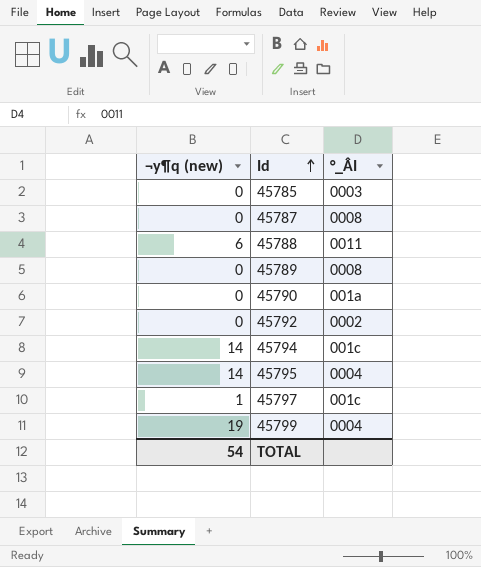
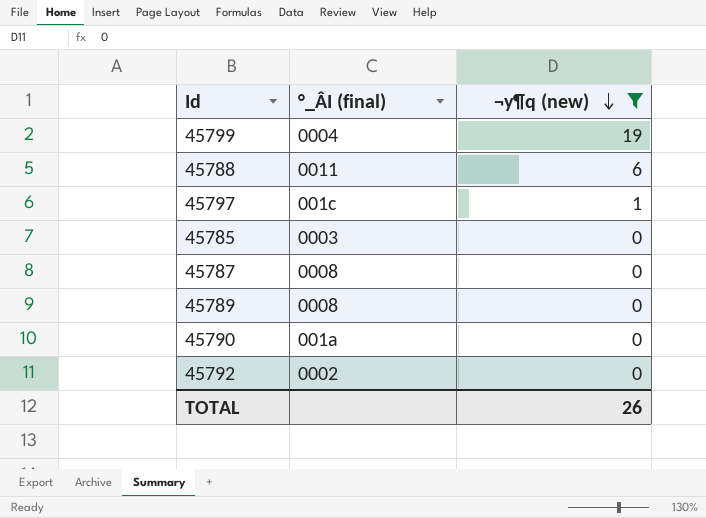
filter: none -> ¬y¶q (new) != 14
row order: Id ascending -> ¬y¶q (new) descending
column name: °_ÂI -> °_ÂI (final)
column ¬y¶q (new) | position: 1 -> 3
TOTAL | ¬y¶q (new): 54 -> 26

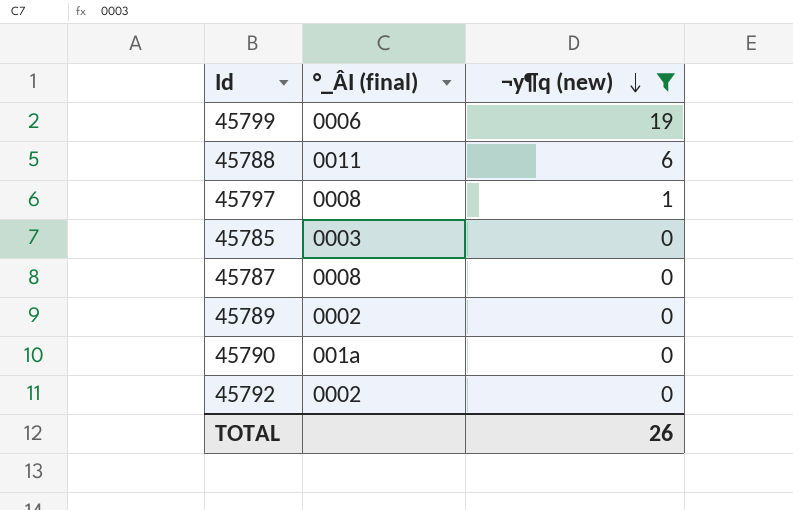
45799 | °_ÂI (final): 0004 -> 0006
45797 | °_ÂI (final): 001c -> 0008
45789 | °_ÂI (final): 0008 -> 0002

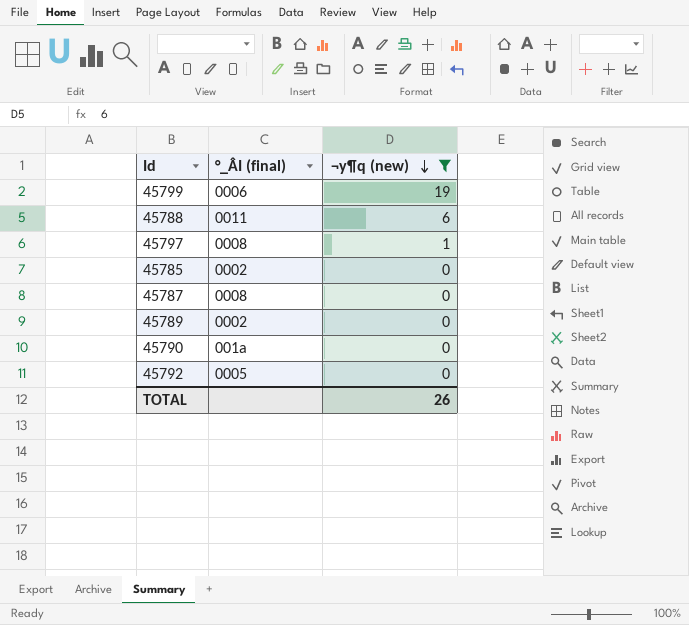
45785 | °_ÂI (final): 0003 -> 0002
45792 | °_ÂI (final): 0002 -> 0005

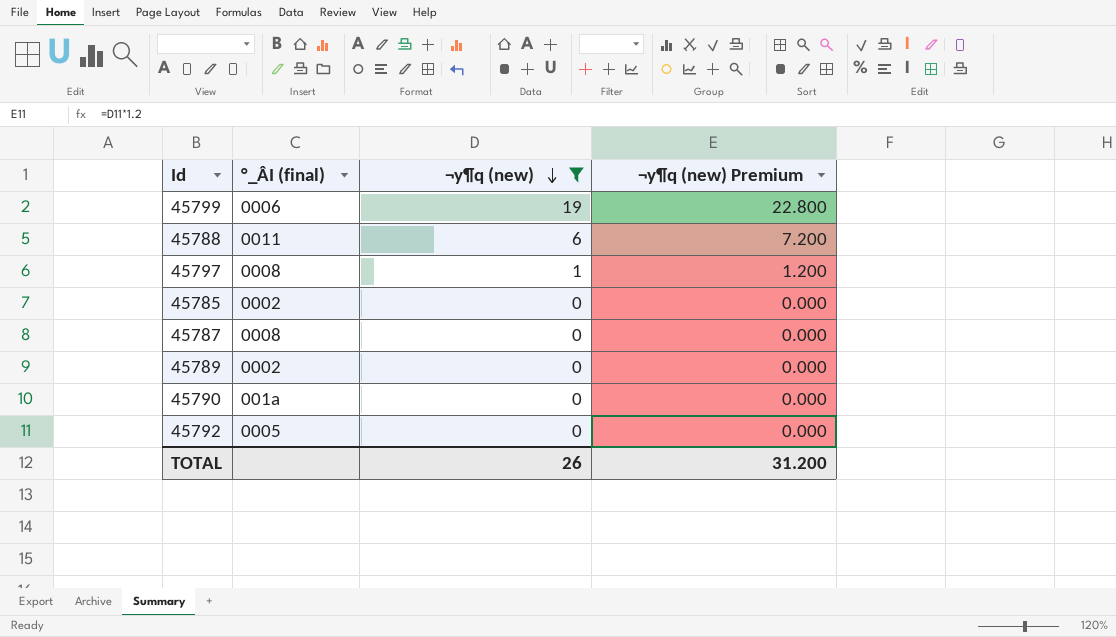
column ¬y¶q (new) Premium | formula: none -> [¬y¶q (new)] * 1.2

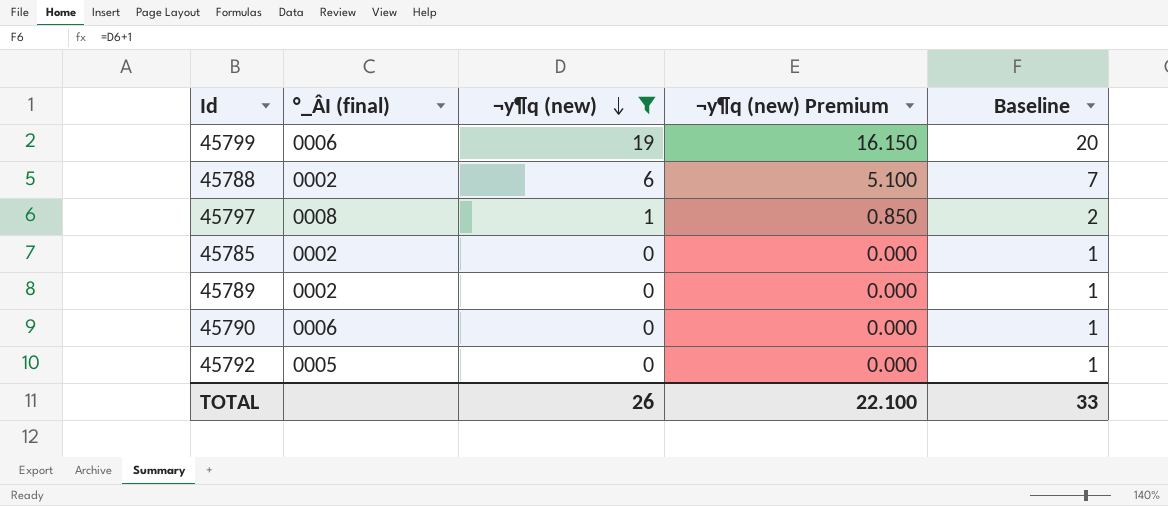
column ¬y¶q (new) Premium | formula: [¬y¶q (new)] * 1.2 -> [¬y¶q (new)] * 0.85
column Baseline | formula: none -> [¬y¶q (new)] + 1
row 45787: 0008 | 0 | 0.000 -> none
45788 | °_ÂI (final): 0011 -> 0002
45790 | °_ÂI (final): 001a -> 0006
TOTAL | ¬y¶q (new) Premium: 31.200 -> 22.100

